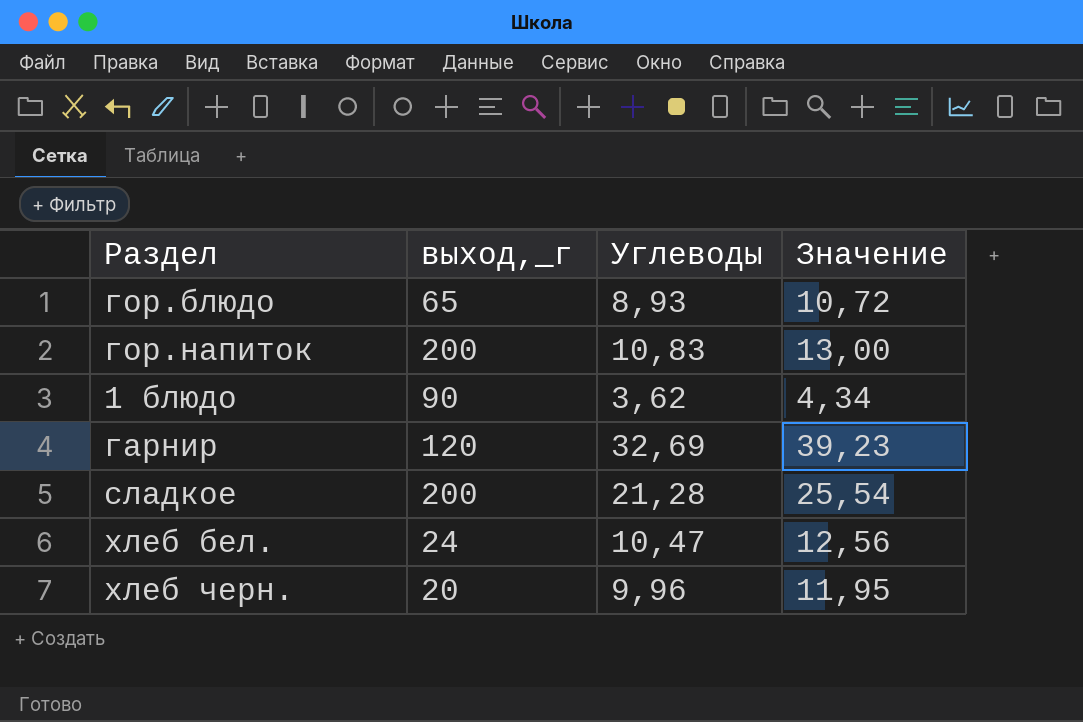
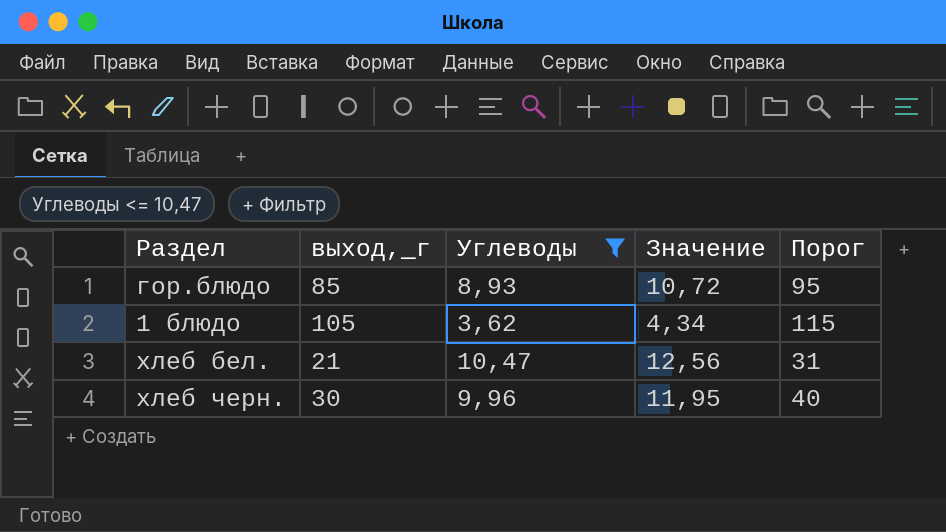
filter: none -> Углеводы <= 10,47
column Порог | formula: none -> [выход,_г] + 10
гор.блюдо | выход,_г: 65 -> 85
1 блюдо | выход,_г: 90 -> 105
хлеб бел. | выход,_г: 24 -> 21
хлеб черн. | выход,_г: 20 -> 30

